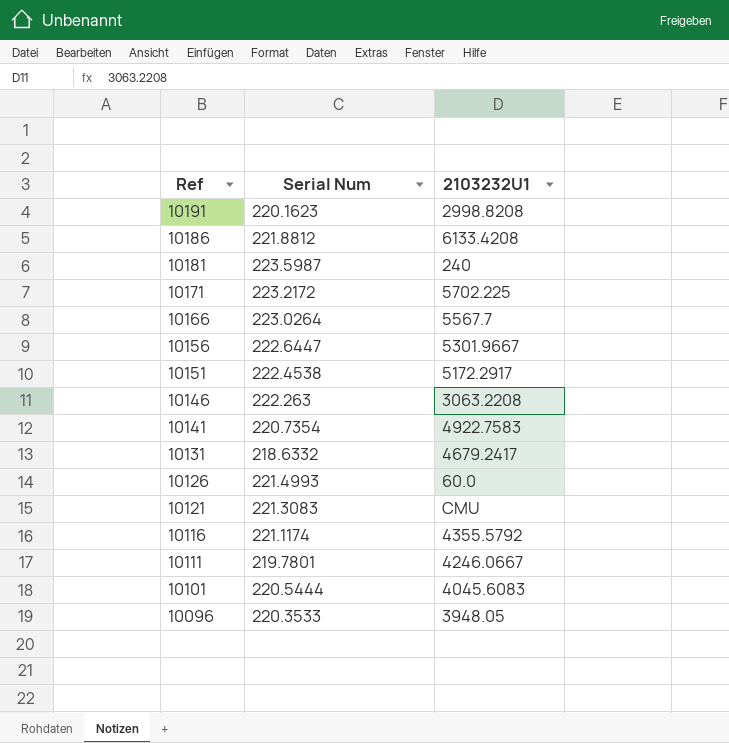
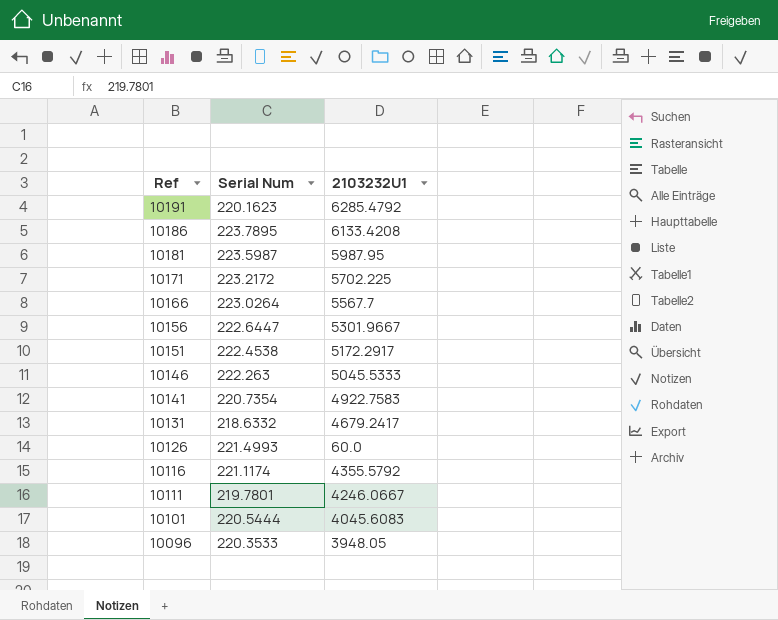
row 10121: 221.3083 | CMU -> none
10191 | 2103232U1: 2998.8208 -> 6285.4792
10186 | Serial Num: 221.8812 -> 223.7895
10181 | 2103232U1: 240 -> 5987.95
10146 | 2103232U1: 3063.2208 -> 5045.5333

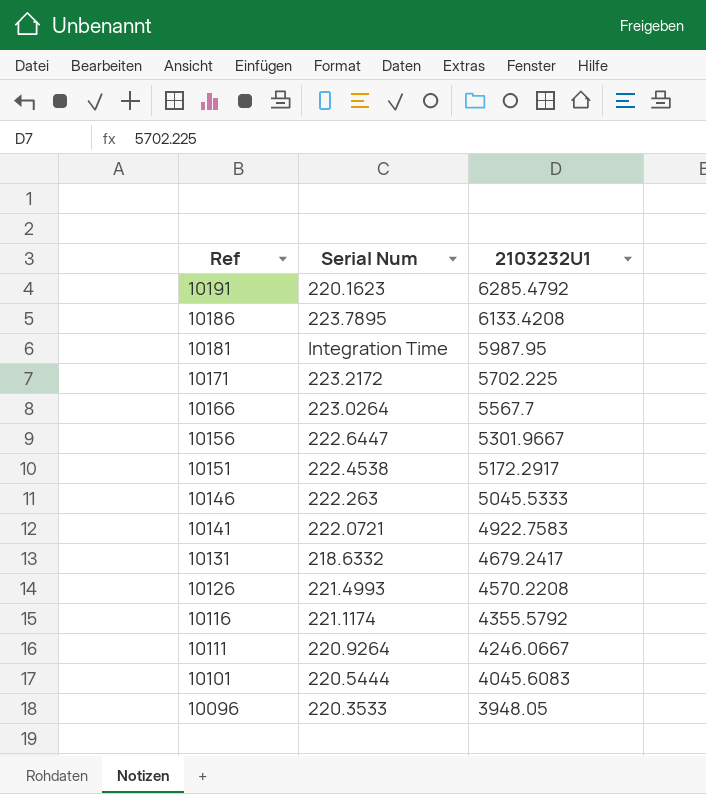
10181 | Serial Num: 223.5987 -> Integration Time
10141 | Serial Num: 220.7354 -> 222.0721
10126 | 2103232U1: 60.0 -> 4570.2208
10111 | Serial Num: 219.7801 -> 220.9264

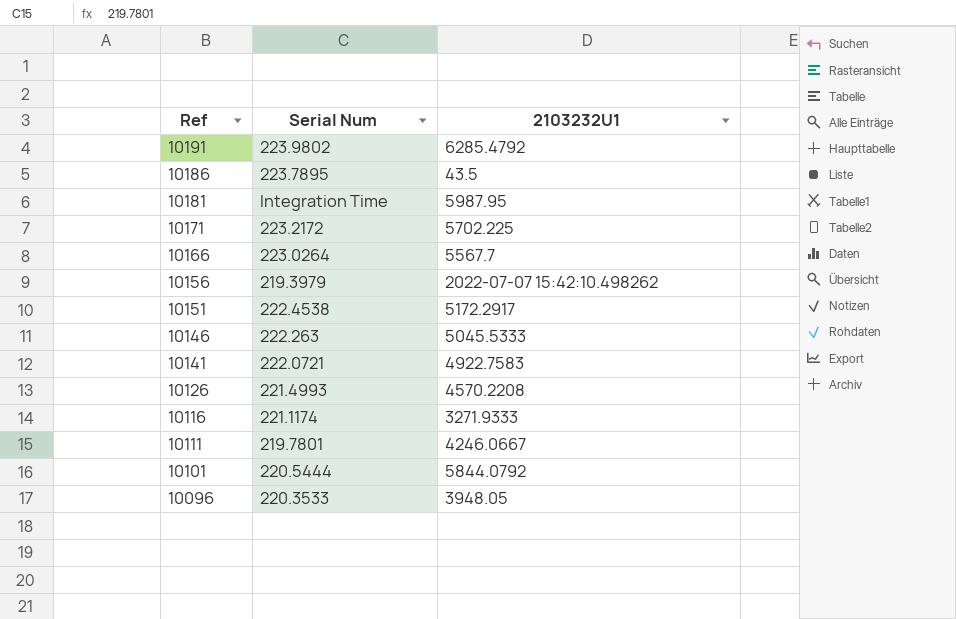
row 10131: 218.6332 | 4679.2417 -> none
10191 | Serial Num: 220.1623 -> 223.9802
10186 | 2103232U1: 6133.4208 -> 43.5
10156 | Serial Num: 222.6447 -> 219.3979
10156 | 2103232U1: 5301.9667 -> 2022-07-07 15:42:10.498262
10116 | 2103232U1: 4355.5792 -> 3271.9333
10111 | Serial Num: 220.9264 -> 219.7801
10101 | 2103232U1: 4045.6083 -> 5844.0792

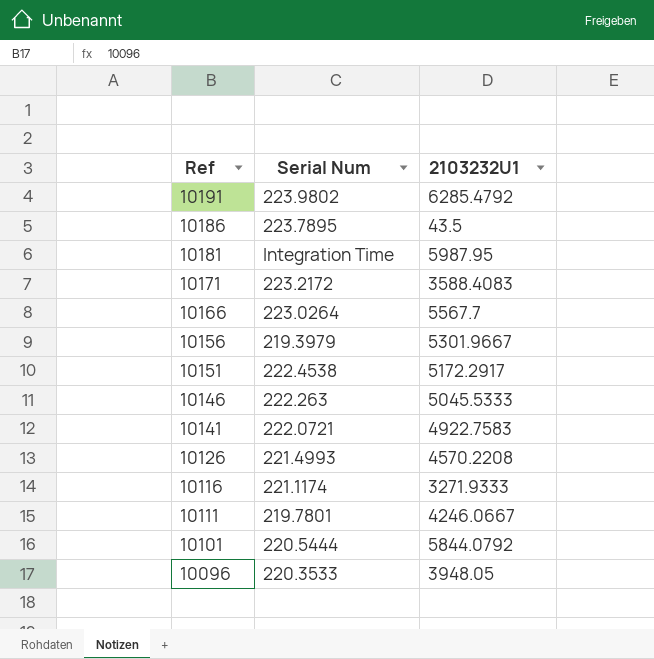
10171 | 2103232U1: 5702.225 -> 3588.4083
10156 | 2103232U1: 2022-07-07 15:42:10.498262 -> 5301.9667

